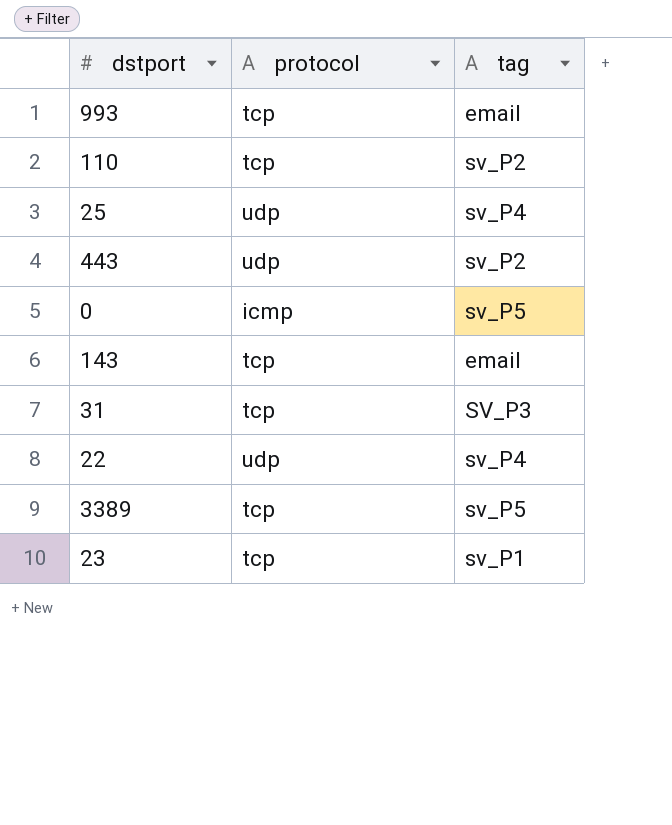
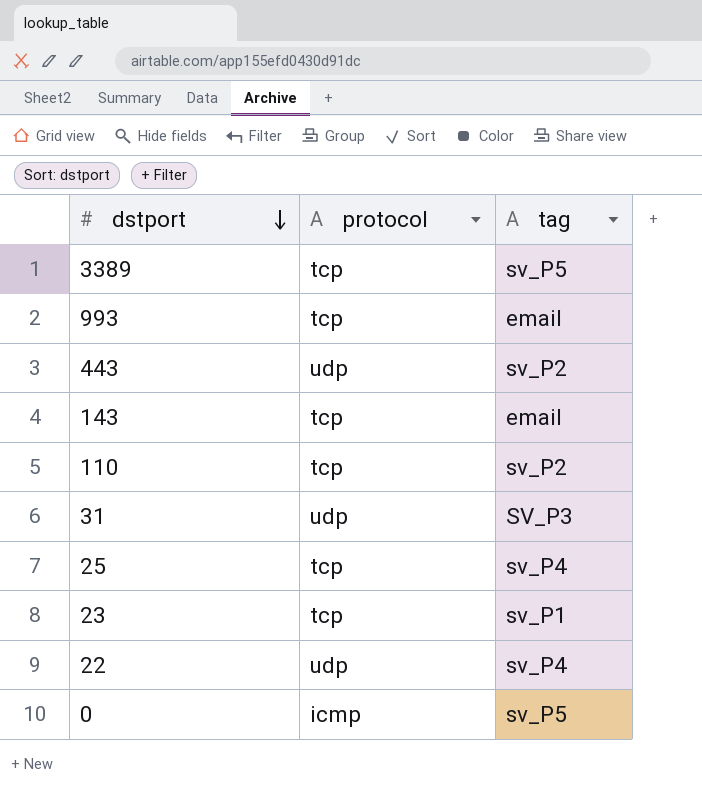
row order: none -> dstport descending
31 | protocol: tcp -> udp
25 | protocol: udp -> tcp

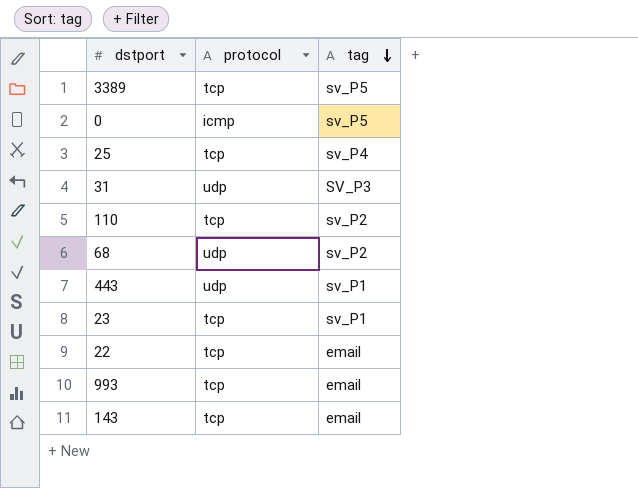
row order: dstport descending -> tag descending
row 68: none -> udp | sv_P2
443 | tag: sv_P2 -> sv_P1
22 | protocol: udp -> tcp
22 | tag: sv_P4 -> email

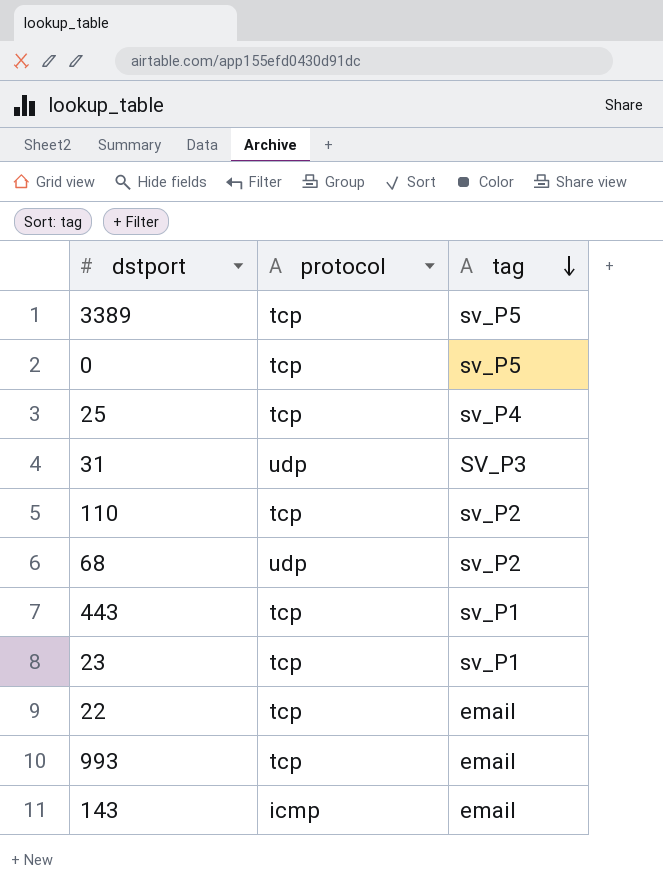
0 | protocol: icmp -> tcp
443 | protocol: udp -> tcp
143 | protocol: tcp -> icmp

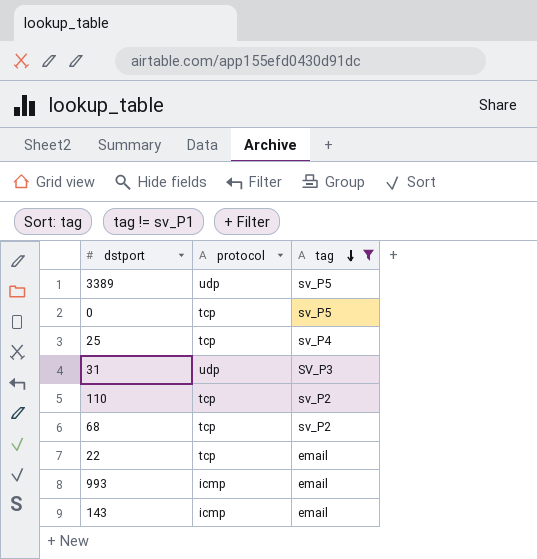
filter: none -> tag != sv_P1
3389 | protocol: tcp -> udp
68 | protocol: udp -> tcp
993 | protocol: tcp -> icmp

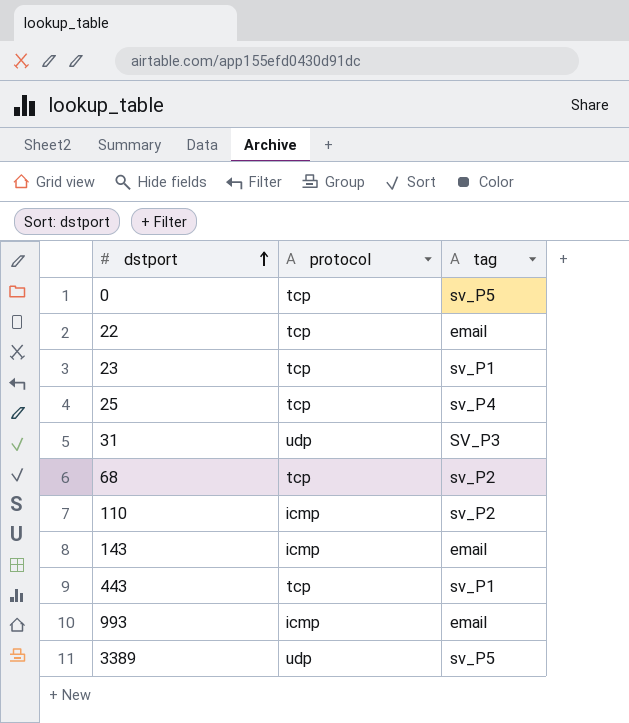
filter: tag != sv_P1 -> none
row order: tag descending -> dstport ascending
110 | protocol: tcp -> icmp

